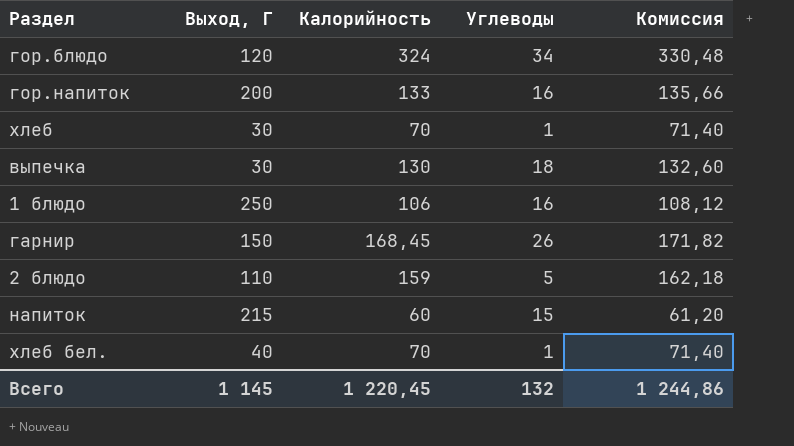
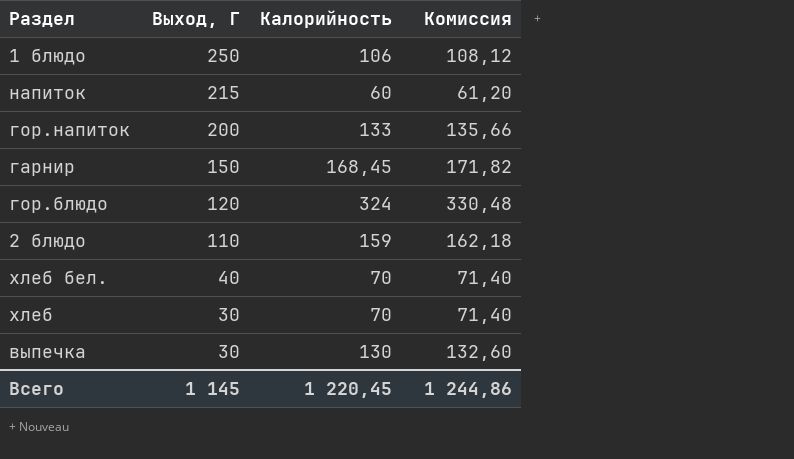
row order: none -> Выход, Г descending
column Углеводы | position: 4 -> none

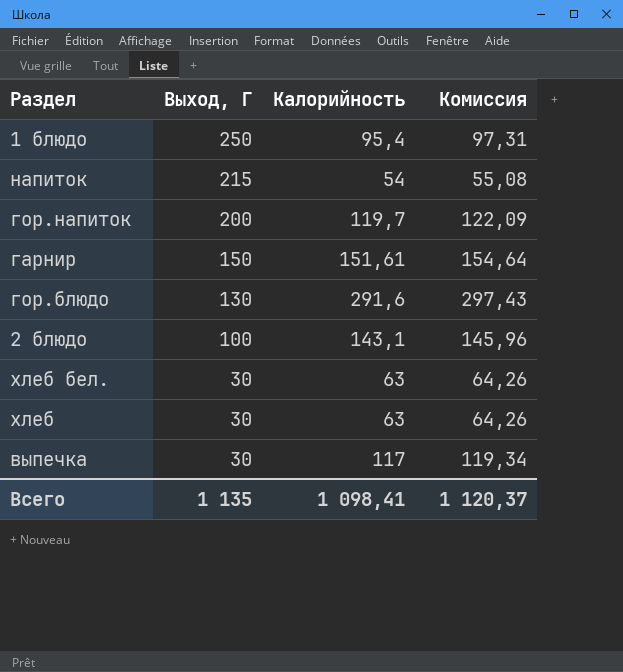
1 блюдо | Калорийность: 106 -> 95,4
1 блюдо | Комиссия: 108,12 -> 97,31
напиток | Калорийность: 60 -> 54
напиток | Комиссия: 61,20 -> 55,08
гор.напиток | Калорийность: 133 -> 119,7
гор.напиток | Комиссия: 135,66 -> 122,09
гарнир | Калорийность: 168,45 -> 151,61
гарнир | Комиссия: 171,82 -> 154,64
гор.блюдо | Выход, Г: 120 -> 130
гор.блюдо | Калорийность: 324 -> 291,6
гор.блюдо | Комиссия: 330,48 -> 297,43
2 блюдо | Выход, Г: 110 -> 100
2 блюдо | Калорийность: 159 -> 143,1
2 блюдо | Комиссия: 162,18 -> 145,96
хлеб бел. | Выход, Г: 40 -> 30
хлеб бел. | Калорийность: 70 -> 63
хлеб бел. | Комиссия: 71,40 -> 64,26
хлеб | Калорийность: 70 -> 63
хлеб | Комиссия: 71,40 -> 64,26
выпечка | Калорийность: 130 -> 117
выпечка | Комиссия: 132,60 -> 119,34
Всего | Выход, Г: 1 145 -> 1 135
Всего | Калорийность: 1 220,45 -> 1 098,41
Всего | Комиссия: 1 244,86 -> 1 120,37

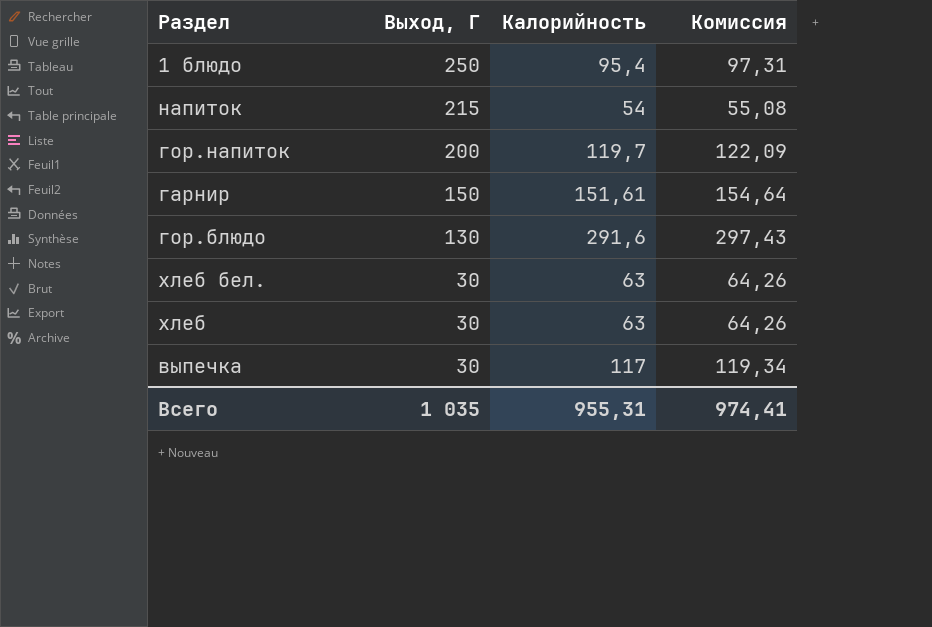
row 2 блюдо: 100 | 143,1 | 145,96 -> none
Всего | Выход, Г: 1 135 -> 1 035
Всего | Калорийность: 1 098,41 -> 955,31
Всего | Комиссия: 1 120,37 -> 974,41

